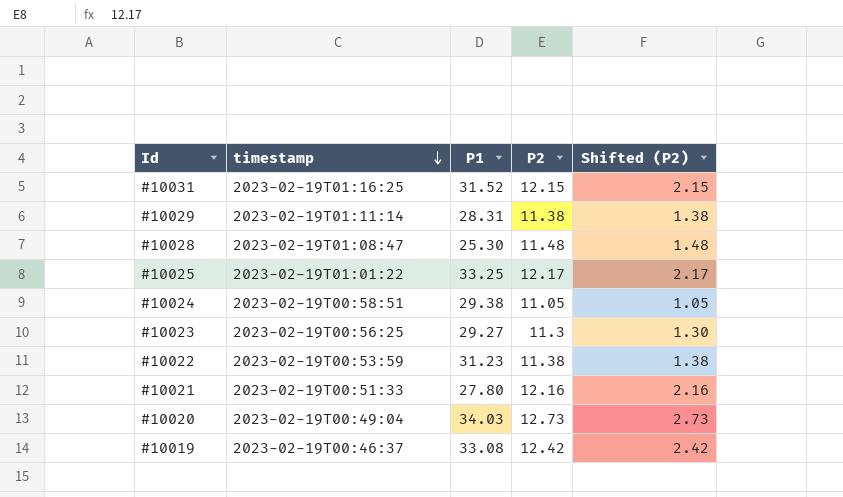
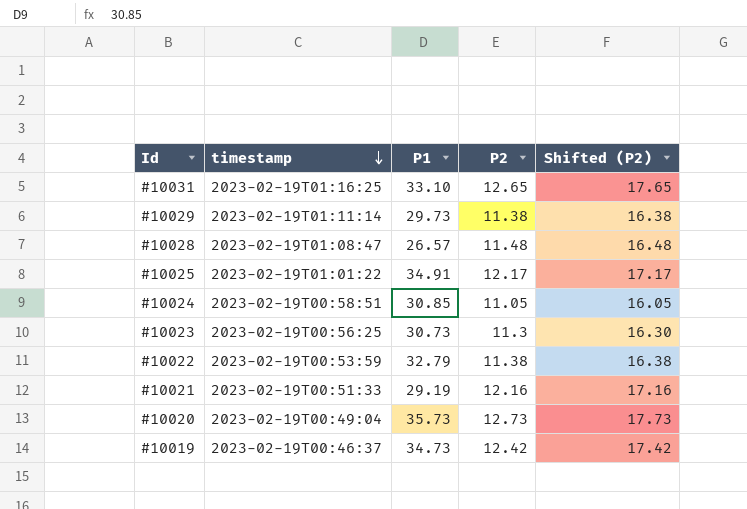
column Shifted (P2) | formula: [P2] - 10 -> [P2] + 5
#10031 | P1: 31.52 -> 33.10
#10031 | P2: 12.15 -> 12.65
#10029 | P1: 28.31 -> 29.73
#10028 | P1: 25.30 -> 26.57
#10025 | P1: 33.25 -> 34.91
#10024 | P1: 29.38 -> 30.85
#10023 | P1: 29.27 -> 30.73
#10022 | P1: 31.23 -> 32.79
#10021 | P1: 27.80 -> 29.19
#10020 | P1: 34.03 -> 35.73
#10019 | P1: 33.08 -> 34.73

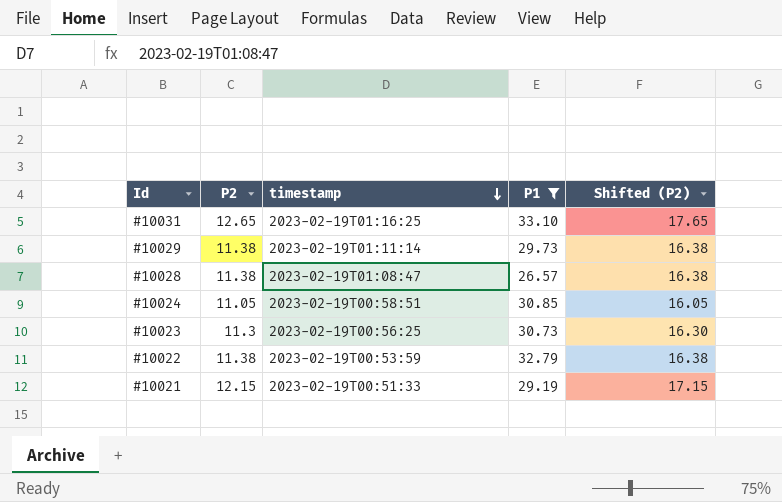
filter: none -> P1 <= 33.10
column P2 | position: 4 -> 2
#10028 | P2: 11.48 -> 11.38
#10028 | Shifted (P2): 16.48 -> 16.38
#10021 | P2: 12.16 -> 12.15
#10021 | Shifted (P2): 17.16 -> 17.15

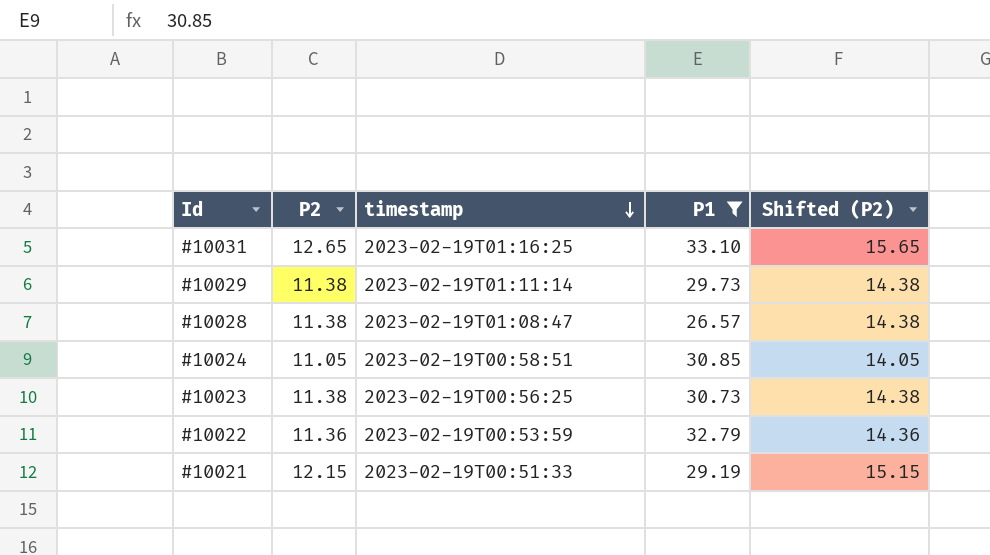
column Shifted (P2) | formula: [P2] + 5 -> [P2] + 3
#10023 | P2: 11.3 -> 11.38
#10022 | P2: 11.38 -> 11.36

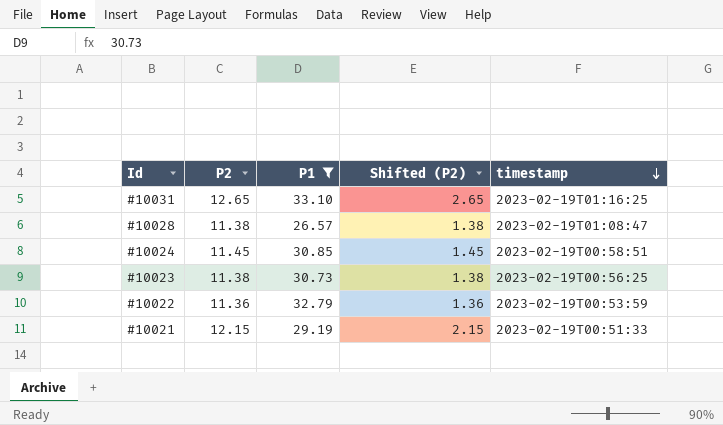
column Shifted (P2) | formula: [P2] + 3 -> [P2] - 10
column timestamp | position: 3 -> 5
row #10029: 11.38 | 2023-02-19T01:11:14 | 29.73 | 14.38 -> none
#10024 | P2: 11.05 -> 11.45

